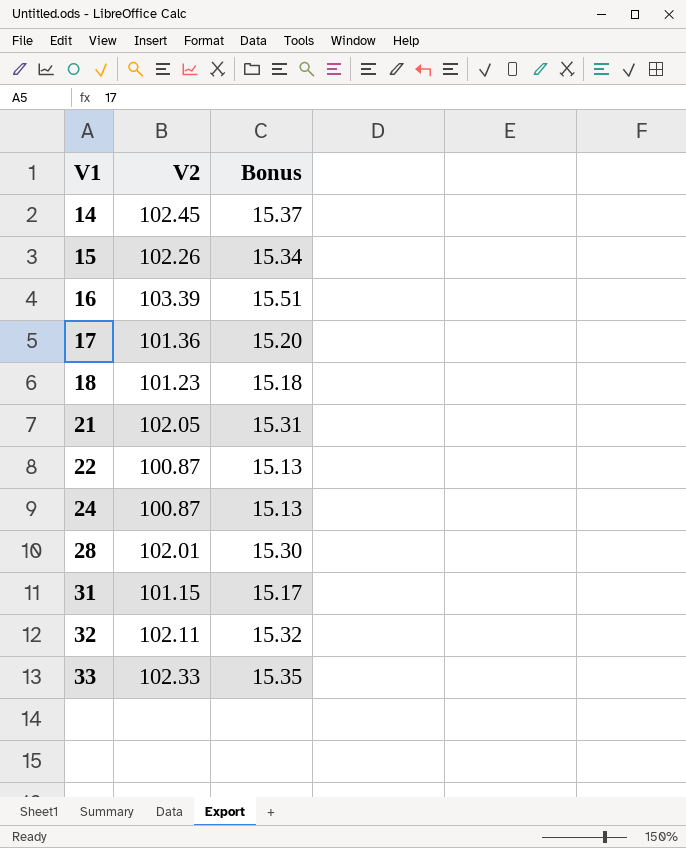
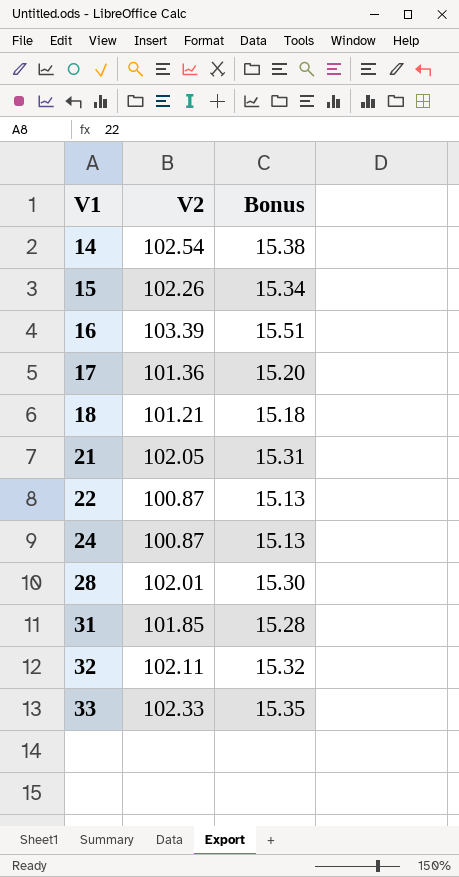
14 | V2: 102.45 -> 102.54
14 | Bonus: 15.37 -> 15.38
18 | V2: 101.23 -> 101.21
31 | V2: 101.15 -> 101.85
31 | Bonus: 15.17 -> 15.28

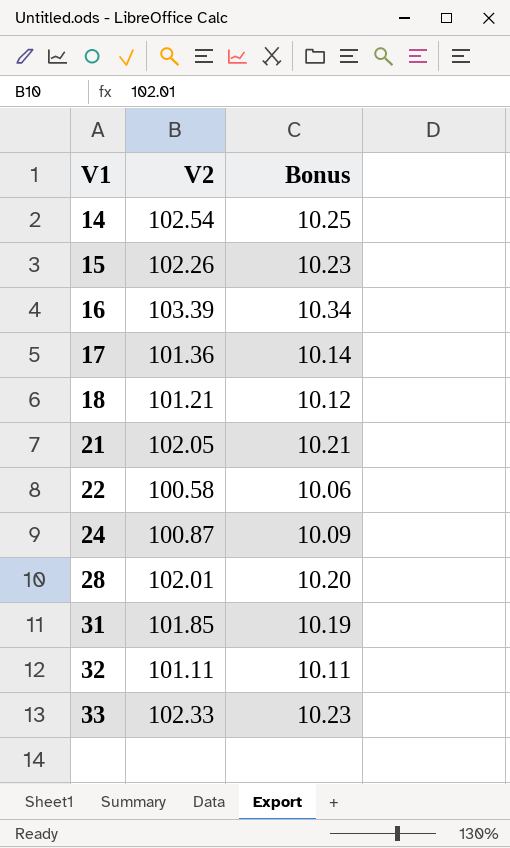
column Bonus | formula: [V2] * 0.15 -> [V2] * 0.1
22 | V2: 100.87 -> 100.58
32 | V2: 102.11 -> 101.11

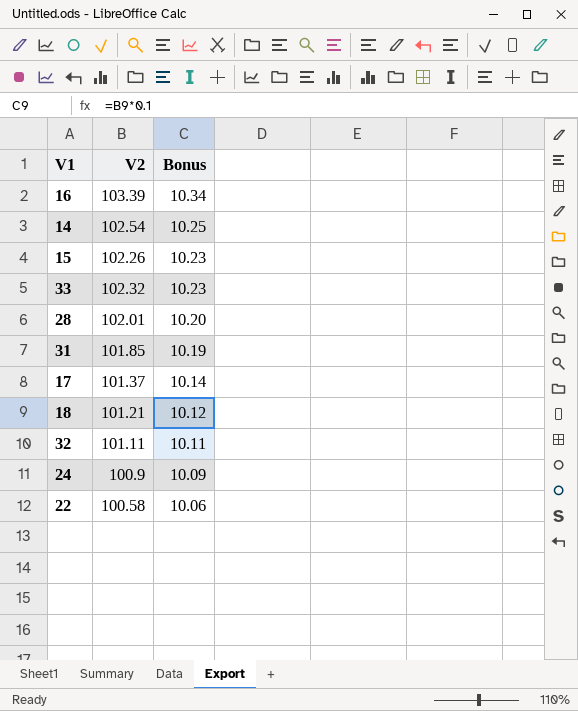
row order: V1 ascending -> Bonus descending
row 21: 102.05 | 10.21 -> none
33 | V2: 102.33 -> 102.32
17 | V2: 101.36 -> 101.37
24 | V2: 100.87 -> 100.9

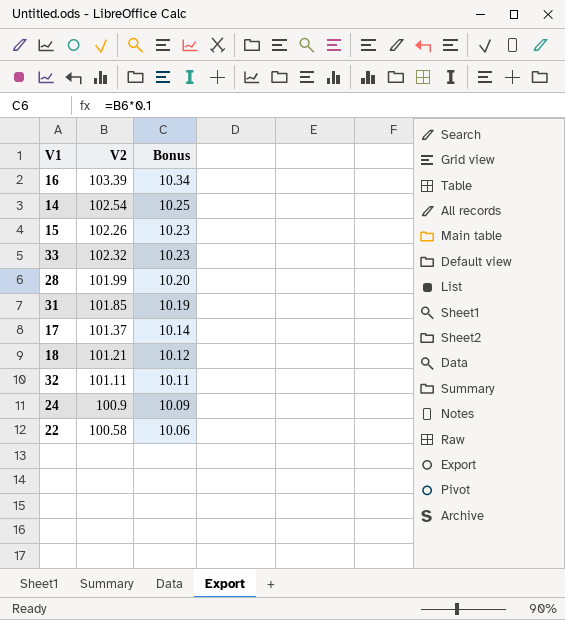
28 | V2: 102.01 -> 101.99

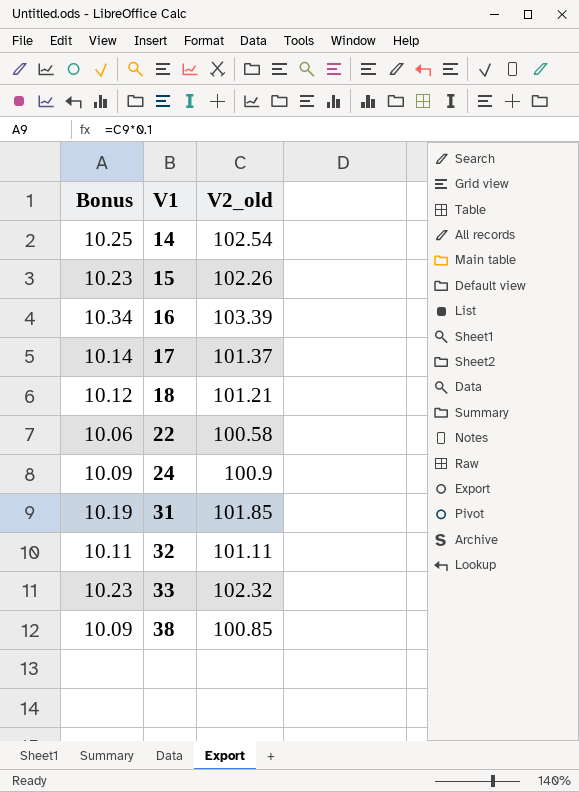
row order: Bonus descending -> V1 ascending
column Bonus | position: 3 -> 1
column name: V2 -> V2_old
row 28: 101.99 | 10.20 -> none
row 38: none -> 10.09 | 100.85

